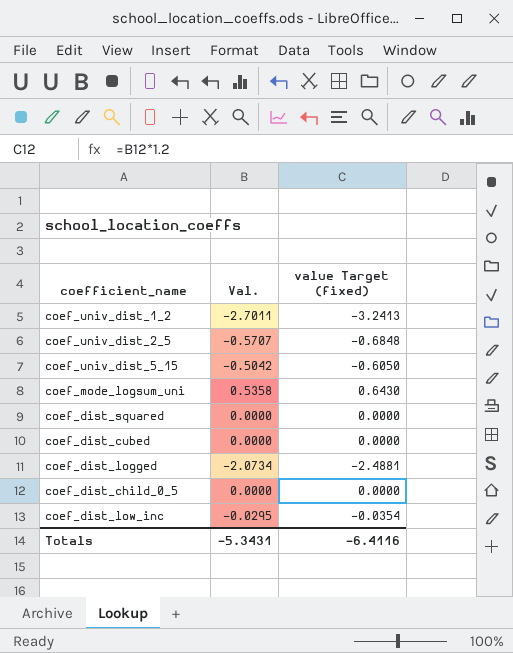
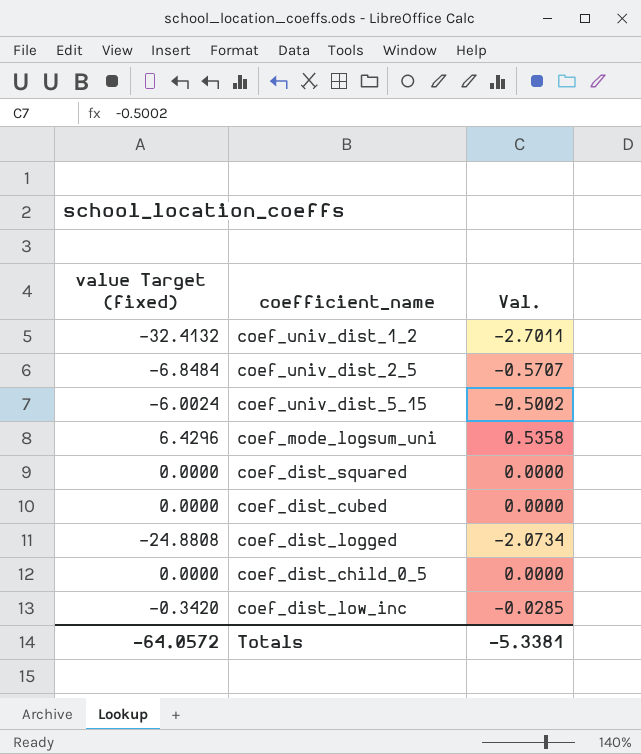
column value Target (fixed) | formula: [Val.] * 1.2 -> [Val.] * 12
column value Target (fixed) | position: 3 -> 1
coef_univ_dist_5_15 | Val.: -0.5042 -> -0.5002
coef_dist_low_inc | Val.: -0.0295 -> -0.0285
Totals | value Target (fixed): -6.4116 -> -64.0572
Totals | Val.: -5.3431 -> -5.3381

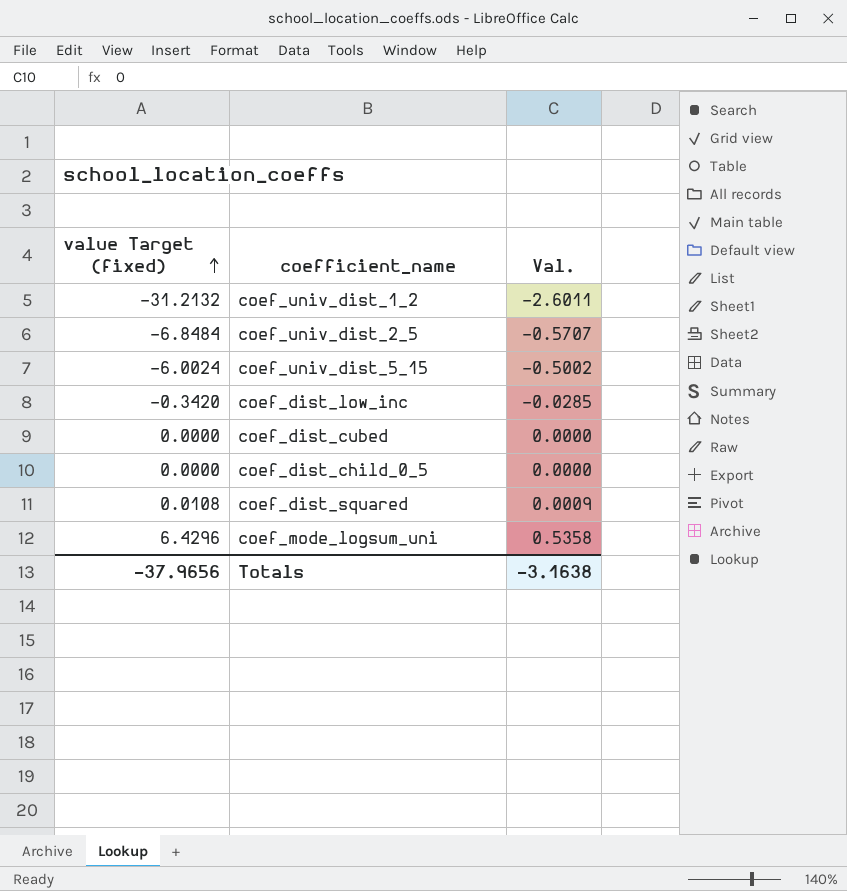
row order: none -> value Target (fixed) ascending
row coef_dist_logged: -24.8808 | -2.0734 -> none
coef_univ_dist_1_2 | value Target (fixed): -32.4132 -> -31.2132
coef_univ_dist_1_2 | Val.: -2.7011 -> -2.6011
coef_dist_squared | value Target (fixed): 0.0000 -> 0.0108
coef_dist_squared | Val.: 0.0000 -> 0.0009
Totals | value Target (fixed): -64.0572 -> -37.9656
Totals | Val.: -5.3381 -> -3.1638

